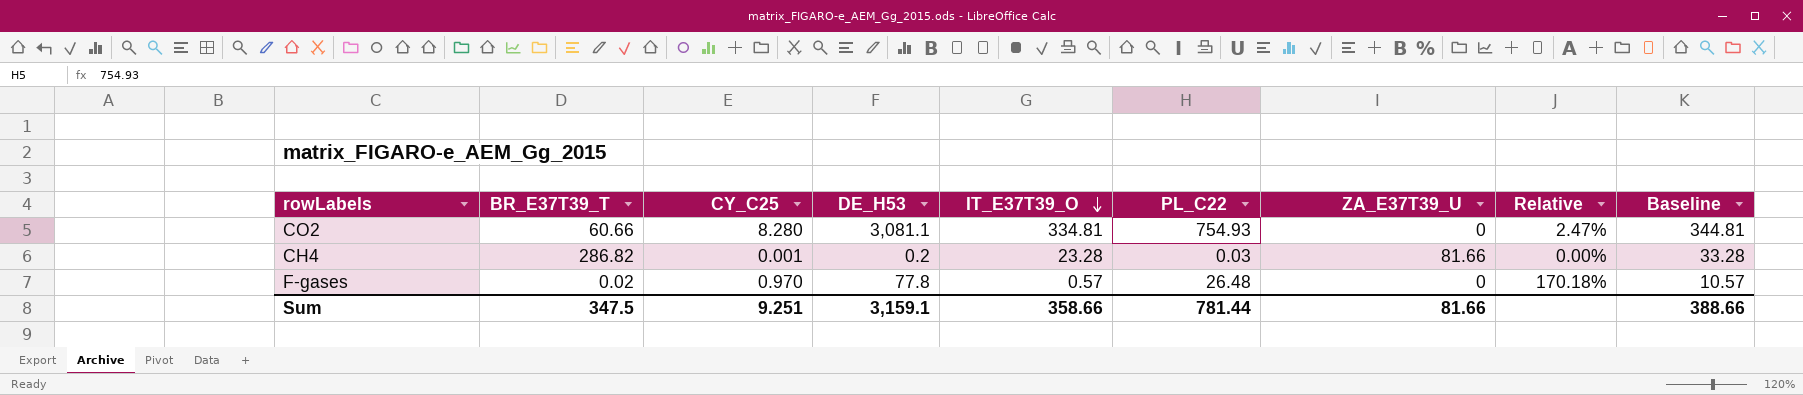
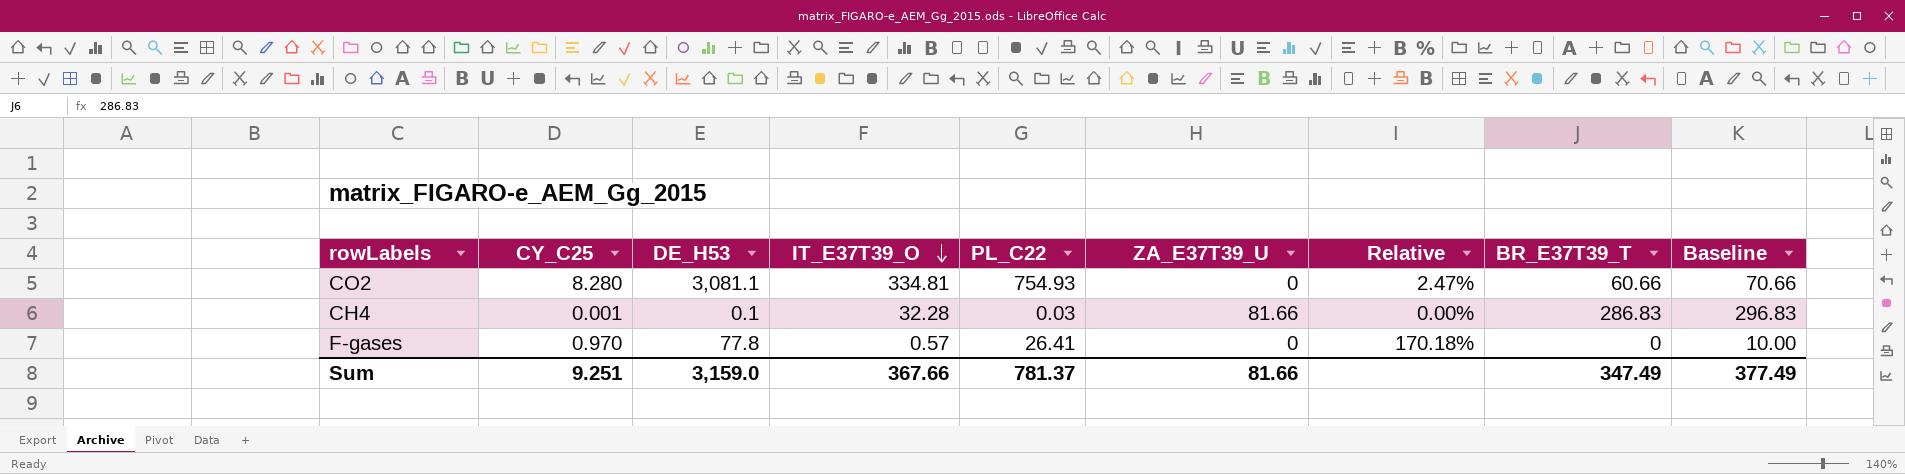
column BR_E37T39_T | position: 2 -> 8
column Baseline | formula: [IT_E37T39_O] + 10 -> [BR_E37T39_T] + 10
CH4 | DE_H53: 0.2 -> 0.1
CH4 | IT_E37T39_O: 23.28 -> 32.28
CH4 | BR_E37T39_T: 286.82 -> 286.83
F-gases | PL_C22: 26.48 -> 26.41
F-gases | BR_E37T39_T: 0.02 -> 0
Sum | DE_H53: 3,159.1 -> 3,159.0
Sum | IT_E37T39_O: 358.66 -> 367.66
Sum | PL_C22: 781.44 -> 781.37
Sum | BR_E37T39_T: 347.5 -> 347.49
Sum | Baseline: 388.66 -> 377.49

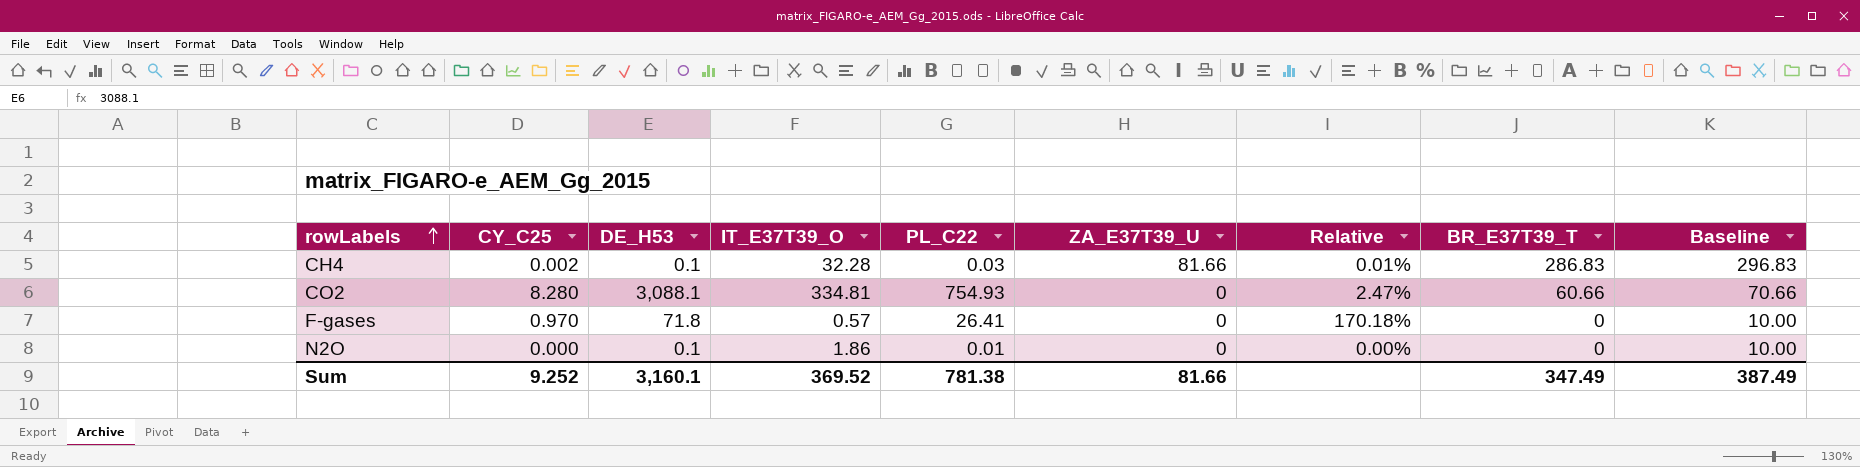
row order: IT_E37T39_O descending -> rowLabels ascending
CH4 | CY_C25: 0.001 -> 0.002
CH4 | Relative: 0.00% -> 0.01%
CO2 | DE_H53: 3,081.1 -> 3,088.1
F-gases | DE_H53: 77.8 -> 71.8
row N2O: none -> 0.000 | 0.1 | 1.86 | 0.01 | 0 | 0.00% | 0 | 10.00
Sum | CY_C25: 9.251 -> 9.252
Sum | DE_H53: 3,159.0 -> 3,160.1
Sum | IT_E37T39_O: 367.66 -> 369.52
Sum | PL_C22: 781.37 -> 781.38
Sum | Baseline: 377.49 -> 387.49

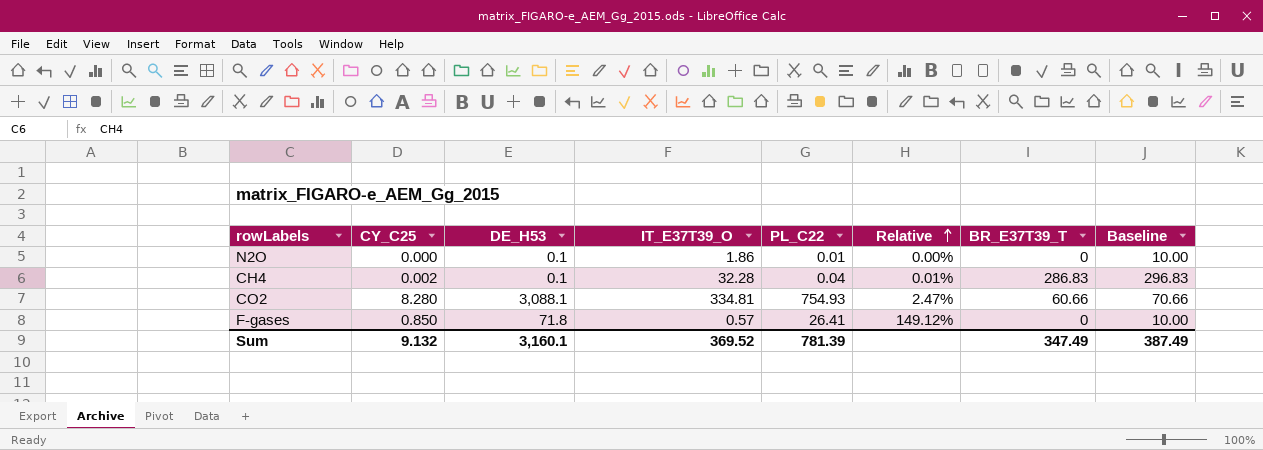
row order: rowLabels ascending -> Relative ascending
column ZA_E37T39_U | position: 6 -> none
CH4 | PL_C22: 0.03 -> 0.04
F-gases | CY_C25: 0.970 -> 0.850
F-gases | Relative: 170.18% -> 149.12%
Sum | CY_C25: 9.252 -> 9.132
Sum | PL_C22: 781.38 -> 781.39

